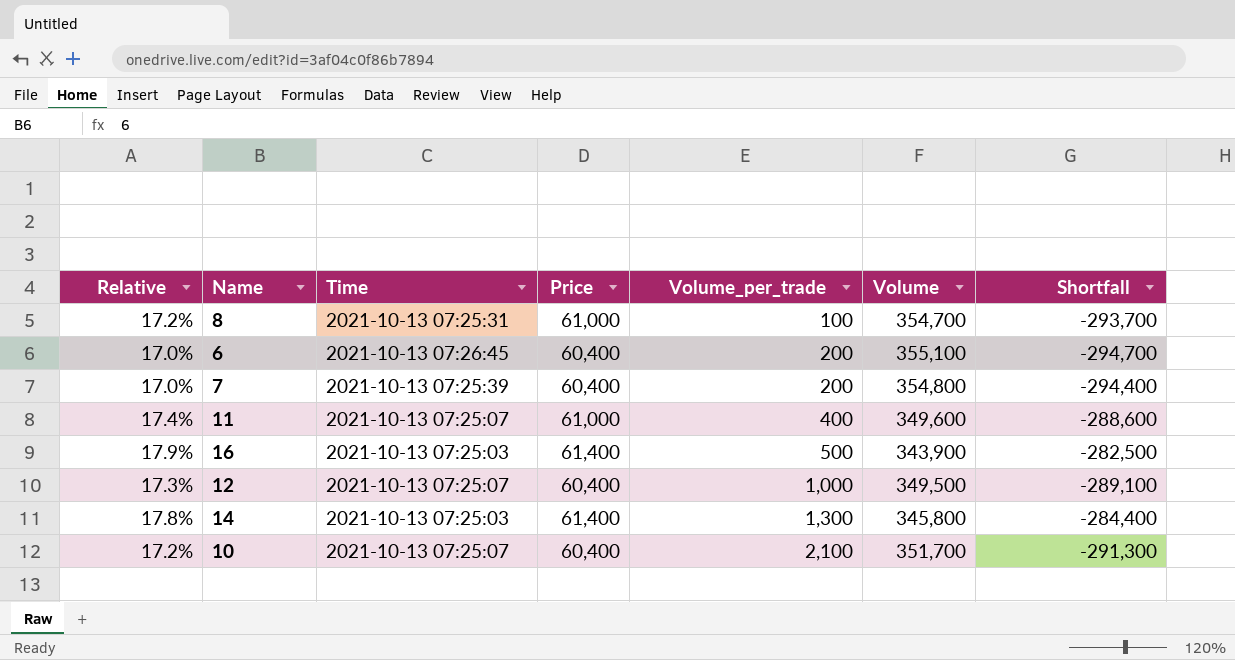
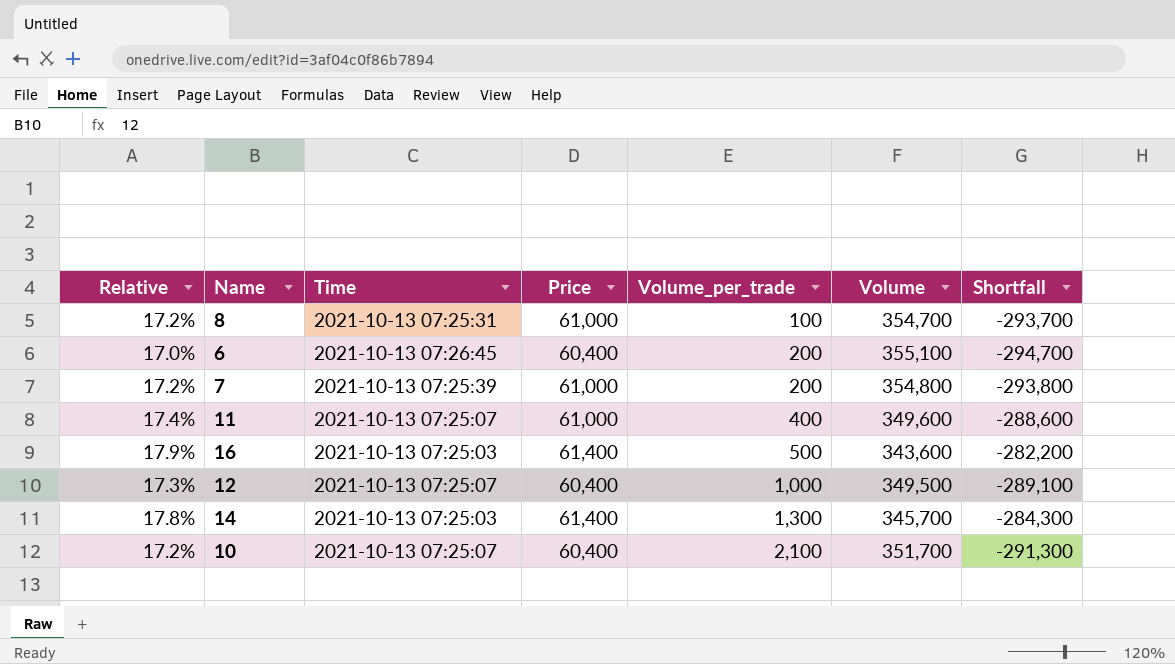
7 | Relative: 17.0% -> 17.2%
7 | Price: 60,400 -> 61,000
7 | Shortfall: -294,400 -> -293,800
16 | Volume: 343,900 -> 343,600
16 | Shortfall: -282,500 -> -282,200
14 | Volume: 345,800 -> 345,700
14 | Shortfall: -284,400 -> -284,300

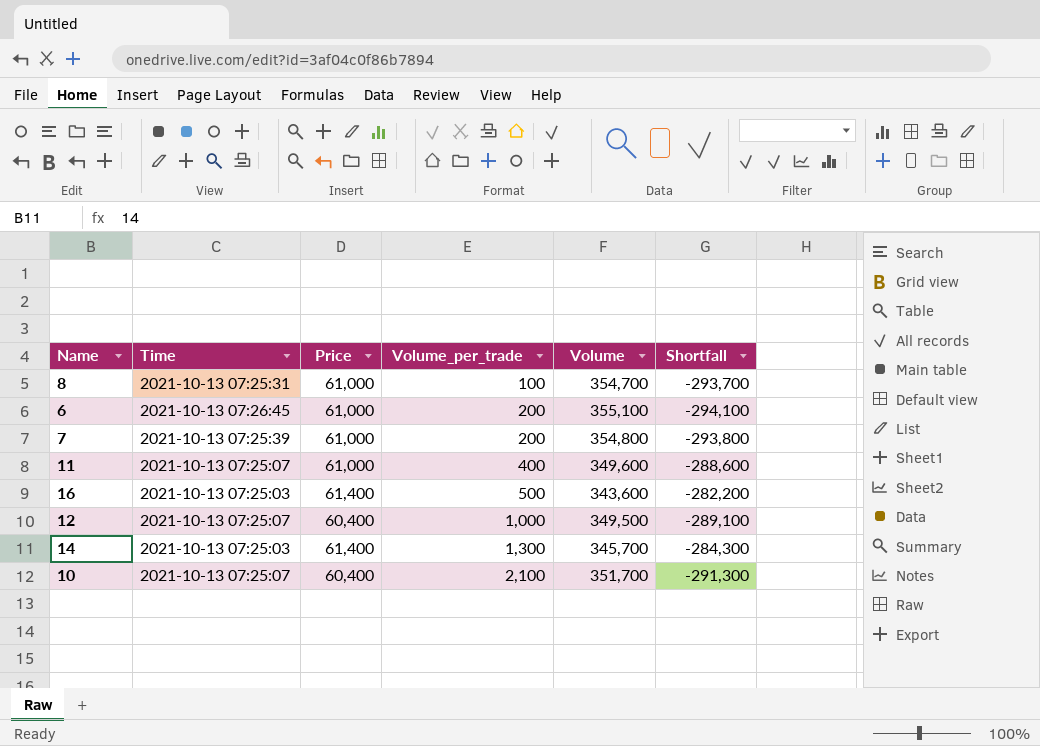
column Relative | formula: [Price] / [Volume] -> none
6 | Price: 60,400 -> 61,000
6 | Shortfall: -294,700 -> -294,100

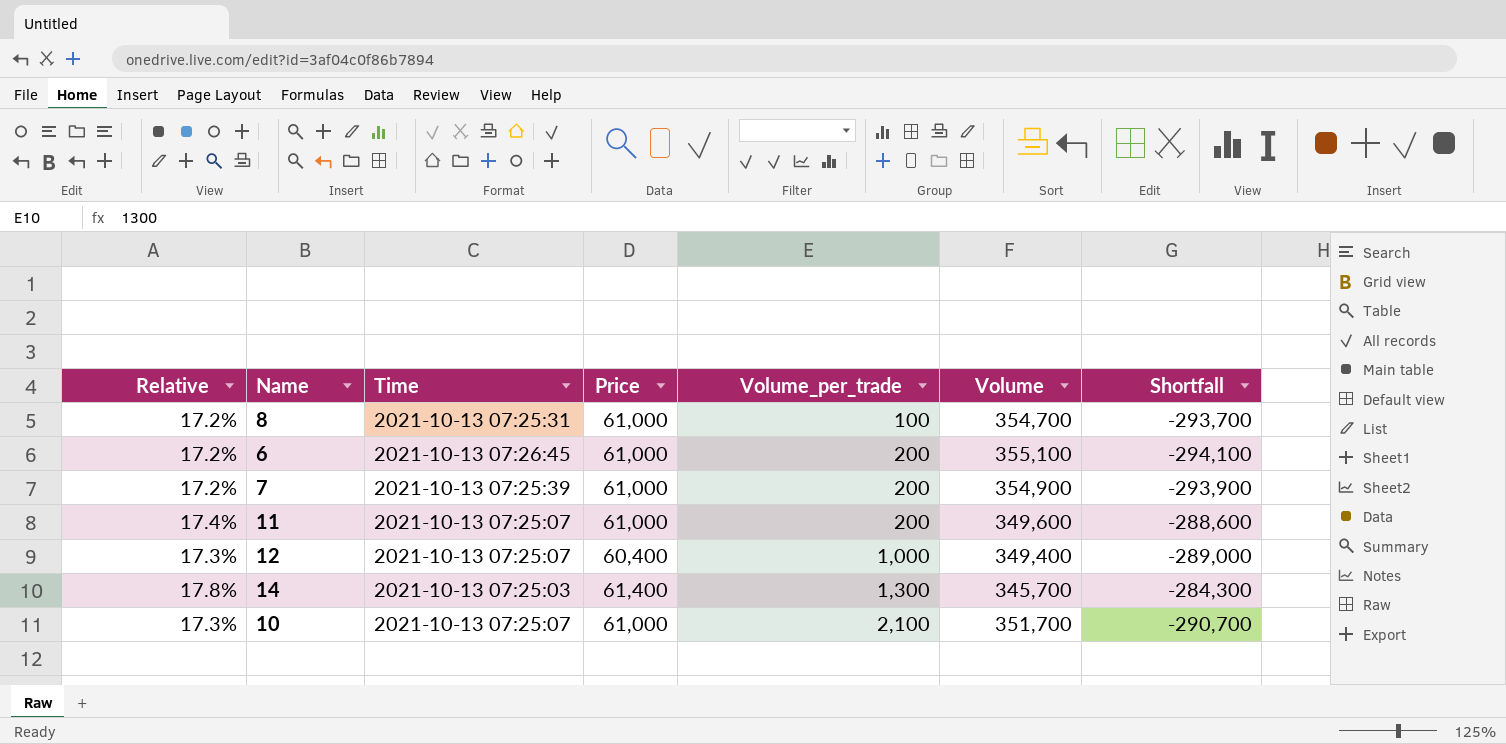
column Relative | formula: none -> [Price] / [Volume]
row 16: 2021-10-13 07:25:03 | 61,400 | 500 | 343,600 | -282,200 -> none
7 | Volume: 354,800 -> 354,900
7 | Shortfall: -293,800 -> -293,900
11 | Volume_per_trade: 400 -> 200
12 | Volume: 349,500 -> 349,400
12 | Shortfall: -289,100 -> -289,000
10 | Price: 60,400 -> 61,000
10 | Shortfall: -291,300 -> -290,700

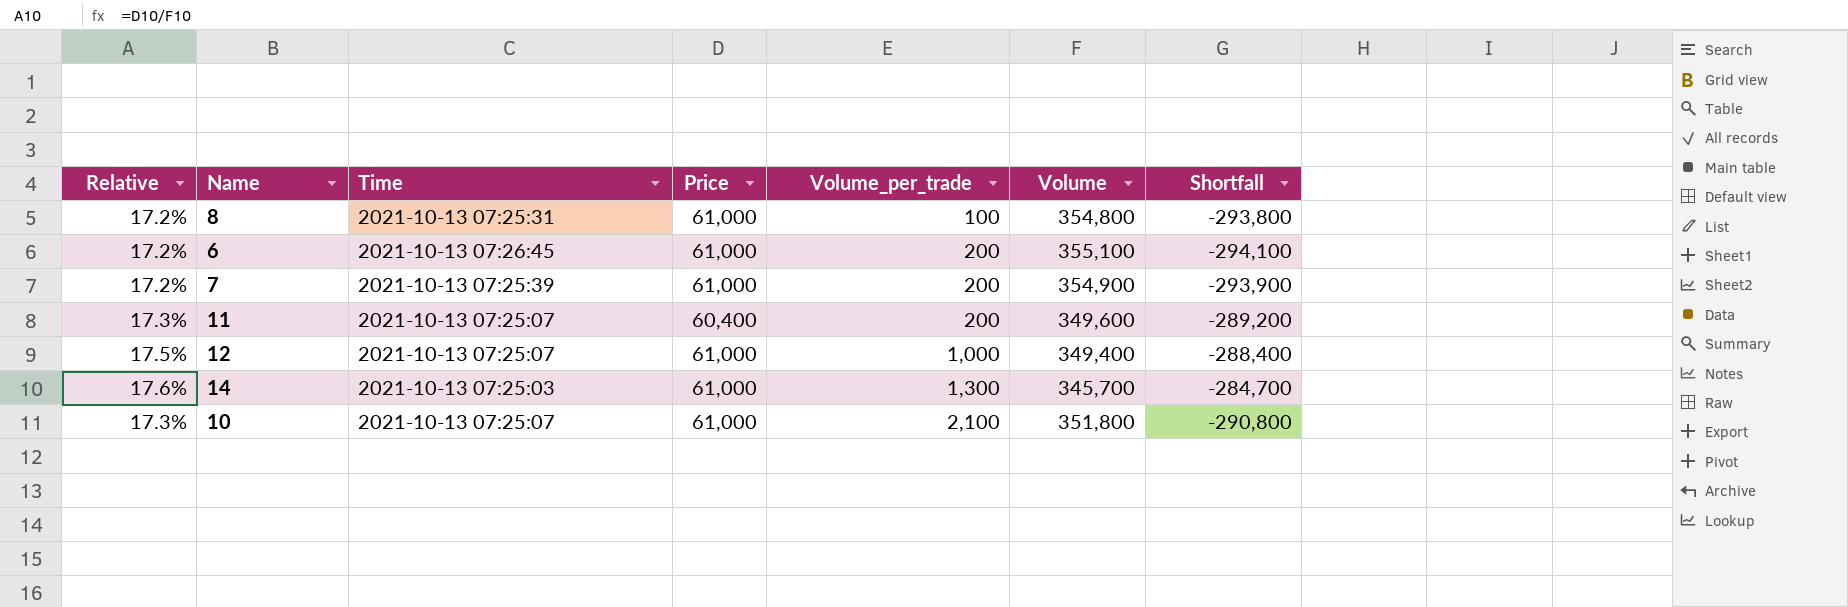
8 | Volume: 354,700 -> 354,800
8 | Shortfall: -293,700 -> -293,800
11 | Relative: 17.4% -> 17.3%
11 | Price: 61,000 -> 60,400
11 | Shortfall: -288,600 -> -289,200
12 | Relative: 17.3% -> 17.5%
12 | Price: 60,400 -> 61,000
12 | Shortfall: -289,000 -> -288,400
14 | Relative: 17.8% -> 17.6%
14 | Price: 61,400 -> 61,000
14 | Shortfall: -284,300 -> -284,700
10 | Volume: 351,700 -> 351,800
10 | Shortfall: -290,700 -> -290,800

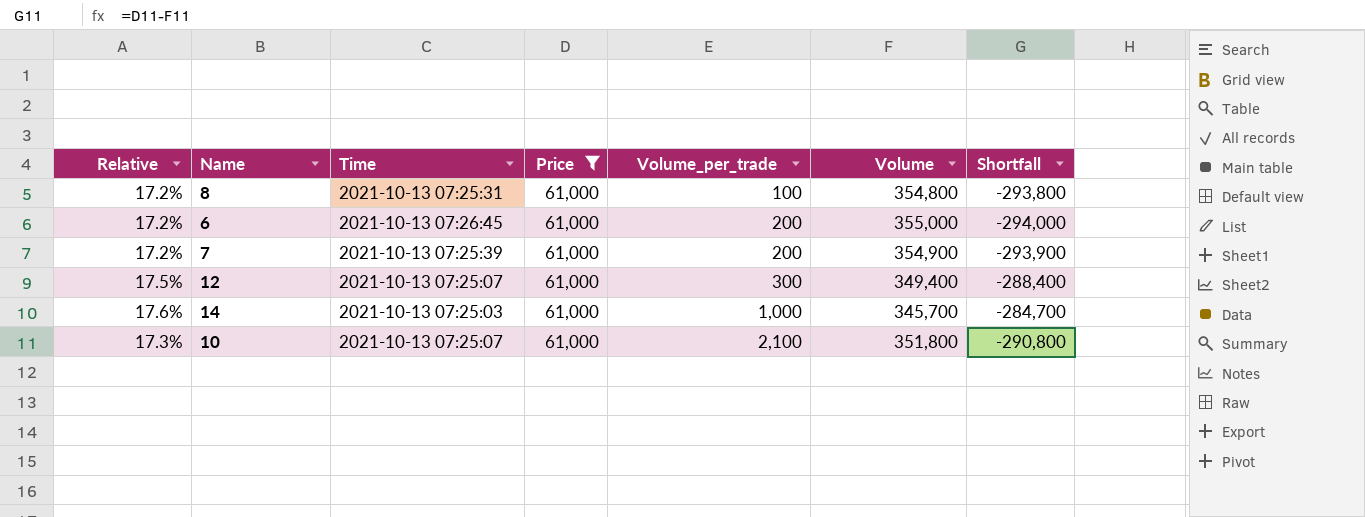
filter: none -> Price = 61,000
6 | Volume: 355,100 -> 355,000
6 | Shortfall: -294,100 -> -294,000
12 | Volume_per_trade: 1,000 -> 300
14 | Volume_per_trade: 1,300 -> 1,000

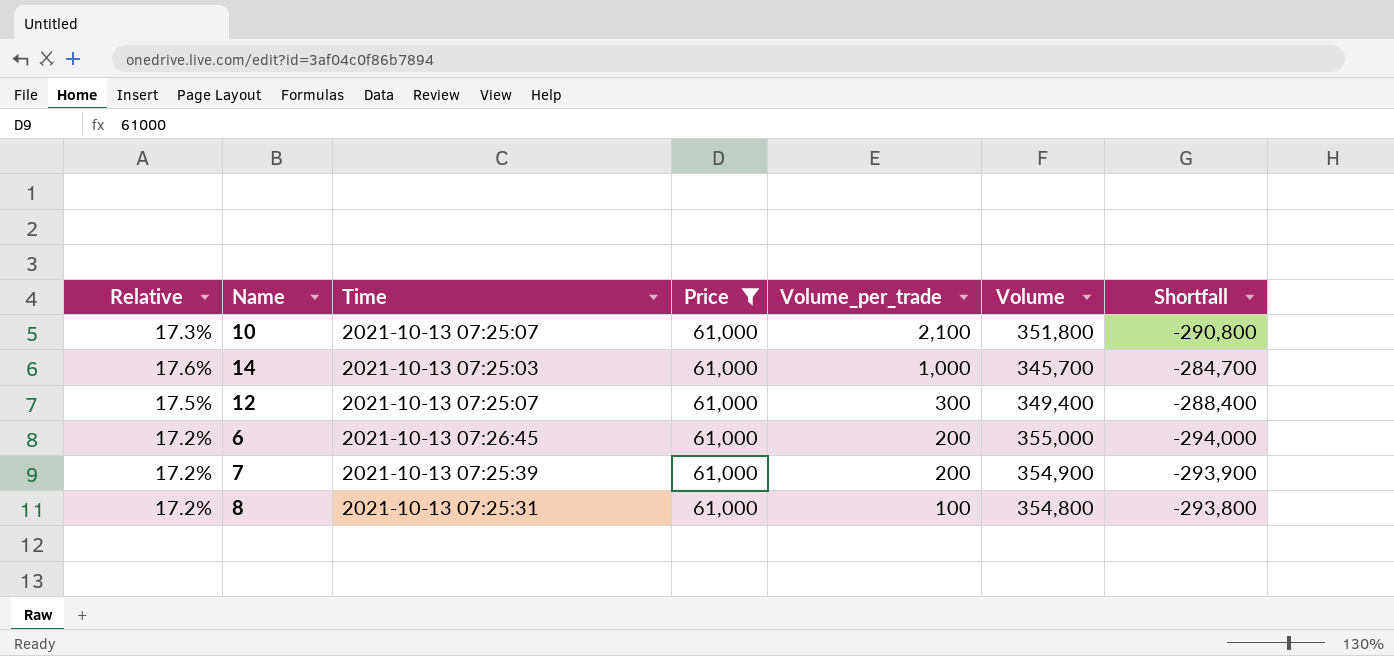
row order: Volume_per_trade ascending -> Volume_per_trade descending

